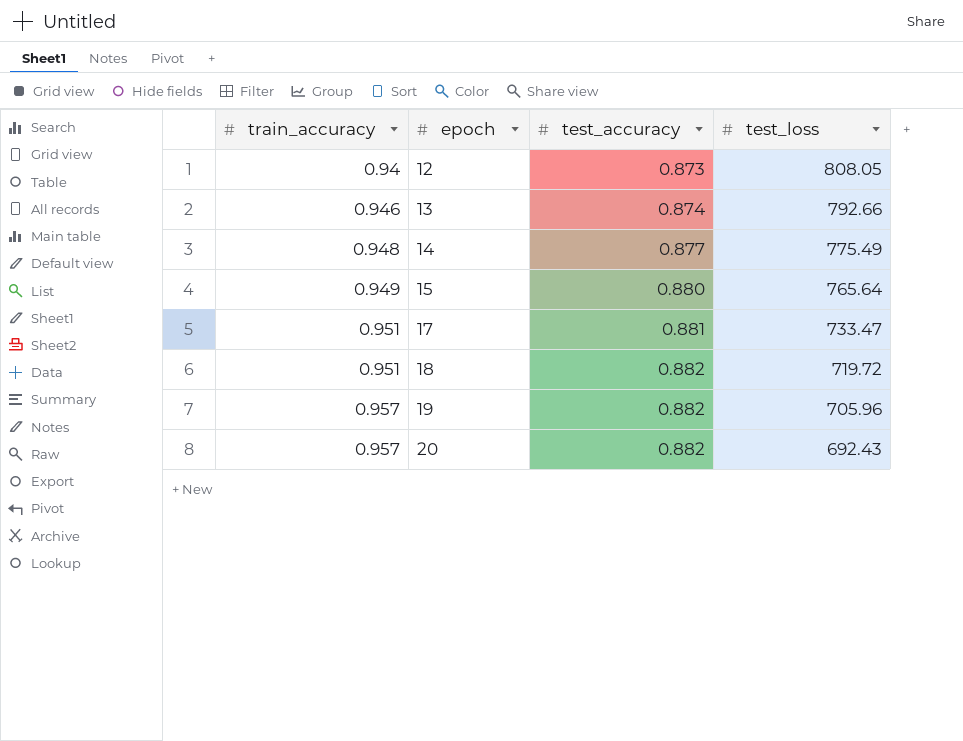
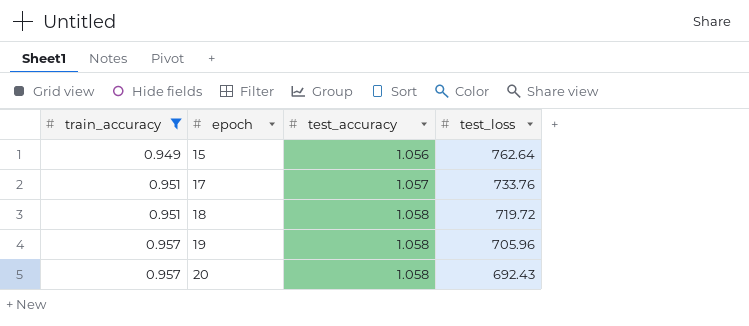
filter: none -> train_accuracy >= 0.949
15 | test_accuracy: 0.880 -> 1.056
15 | test_loss: 765.64 -> 762.64
17 | test_accuracy: 0.881 -> 1.057
17 | test_loss: 733.47 -> 733.76
18 | test_accuracy: 0.882 -> 1.058
19 | test_accuracy: 0.882 -> 1.058
20 | test_accuracy: 0.882 -> 1.058

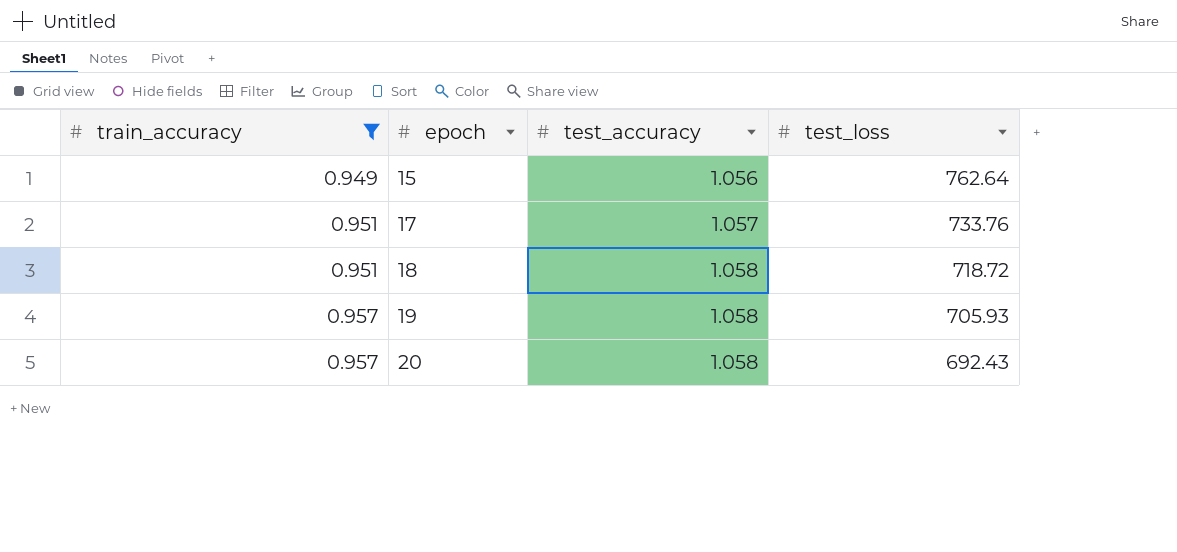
18 | test_loss: 719.72 -> 718.72
19 | test_loss: 705.96 -> 705.93

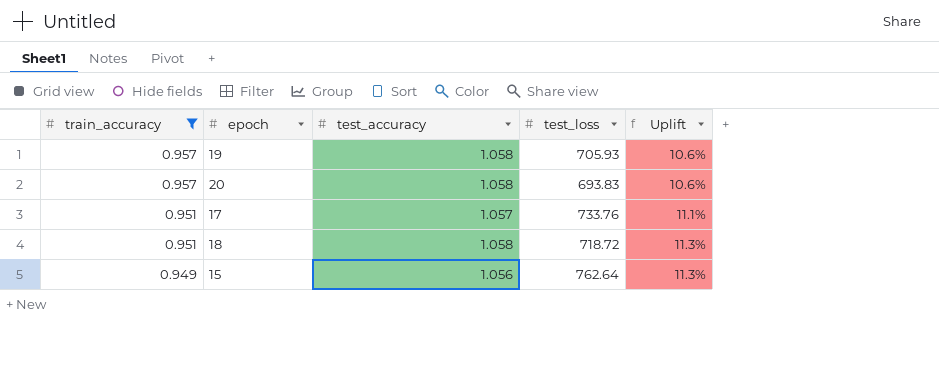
row order: train_accuracy ascending -> train_accuracy descending
column Uplift | formula: none -> ([test_accuracy] - [train_accuracy]) / [train_accuracy]
20 | test_loss: 692.43 -> 693.83

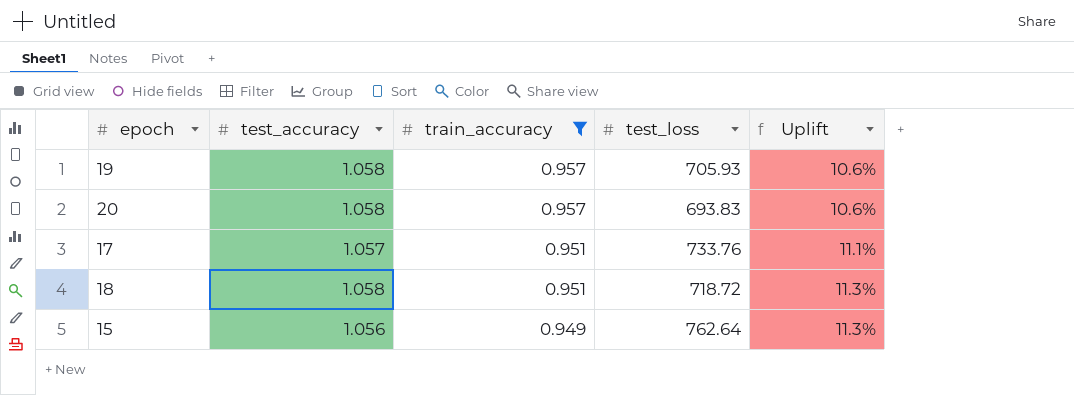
column train_accuracy | position: 1 -> 3

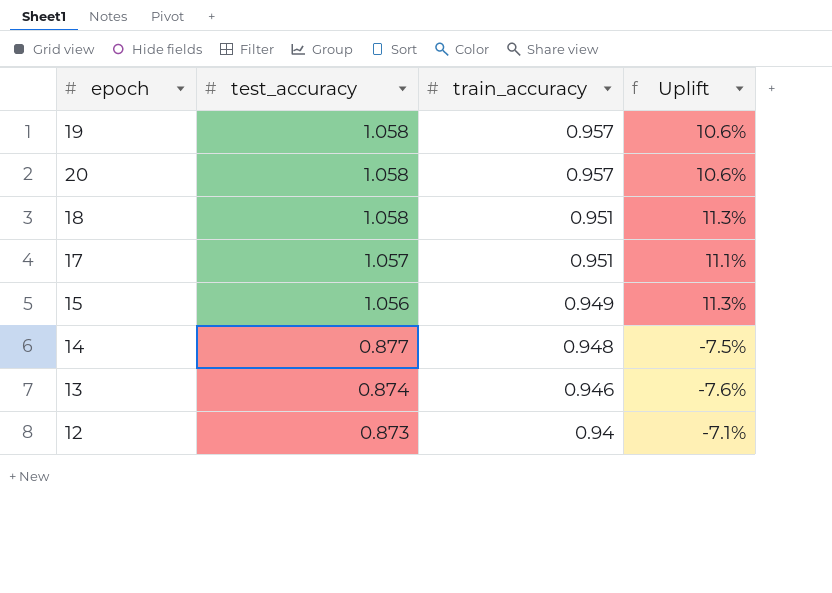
filter: train_accuracy >= 0.949 -> none
row order: train_accuracy descending -> test_accuracy descending
column test_loss | position: 4 -> none

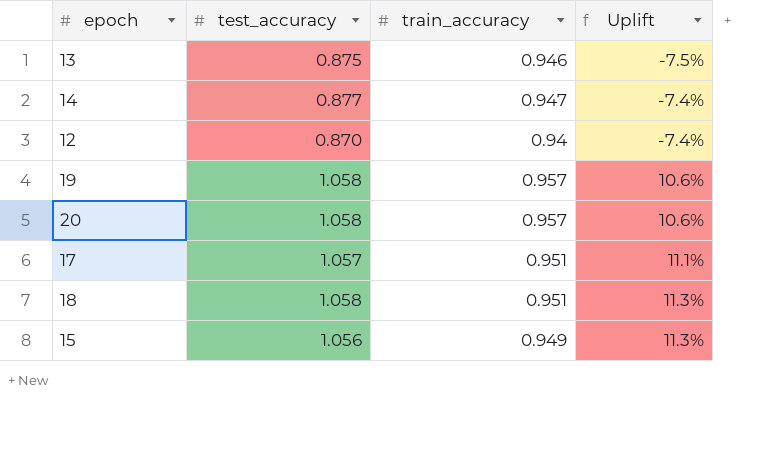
row order: test_accuracy descending -> Uplift ascending
13 | test_accuracy: 0.874 -> 0.875
13 | Uplift: -7.6% -> -7.5%
14 | train_accuracy: 0.948 -> 0.947
14 | Uplift: -7.5% -> -7.4%
12 | test_accuracy: 0.873 -> 0.870
12 | Uplift: -7.1% -> -7.4%

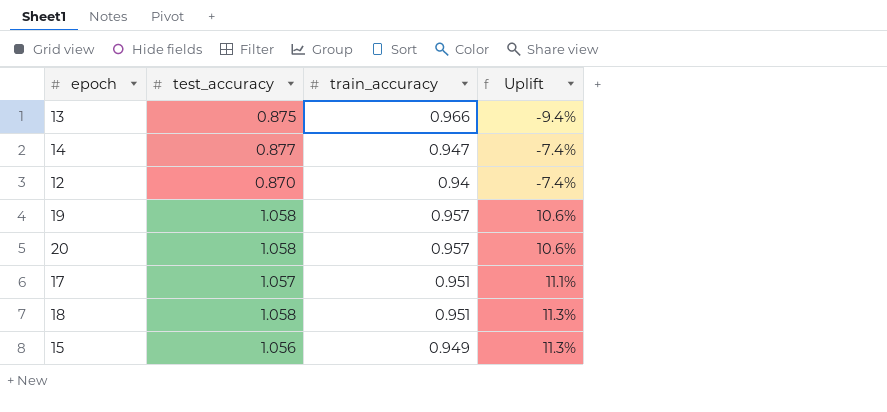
13 | train_accuracy: 0.946 -> 0.966
13 | Uplift: -7.5% -> -9.4%

